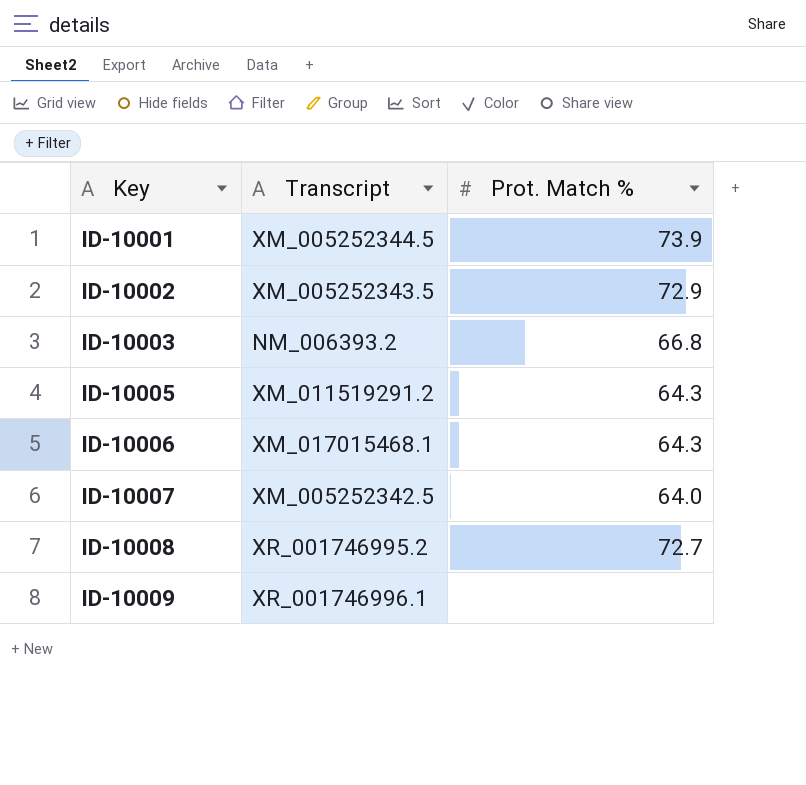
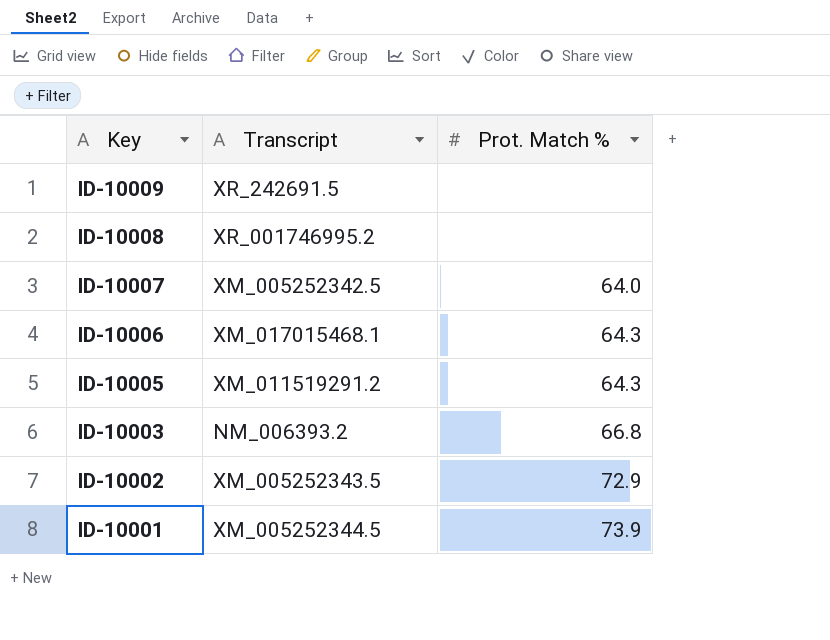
row order: Key ascending -> Key descending
ID-10009 | Transcript: XR_001746996.1 -> XR_242691.5
ID-10008 | Prot. Match %: 72.7 -> none

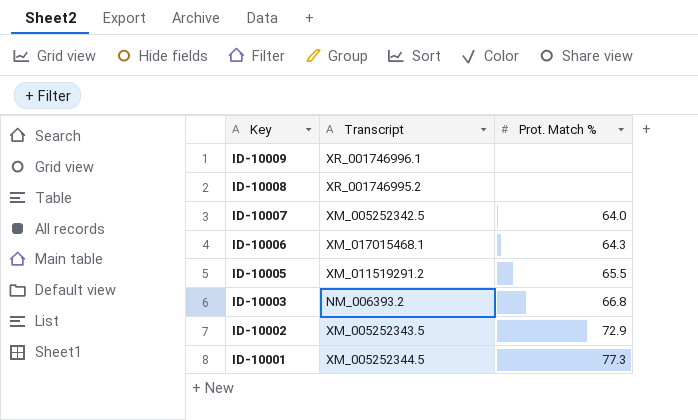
ID-10009 | Transcript: XR_242691.5 -> XR_001746996.1
ID-10005 | Prot. Match %: 64.3 -> 65.5
ID-10001 | Prot. Match %: 73.9 -> 77.3

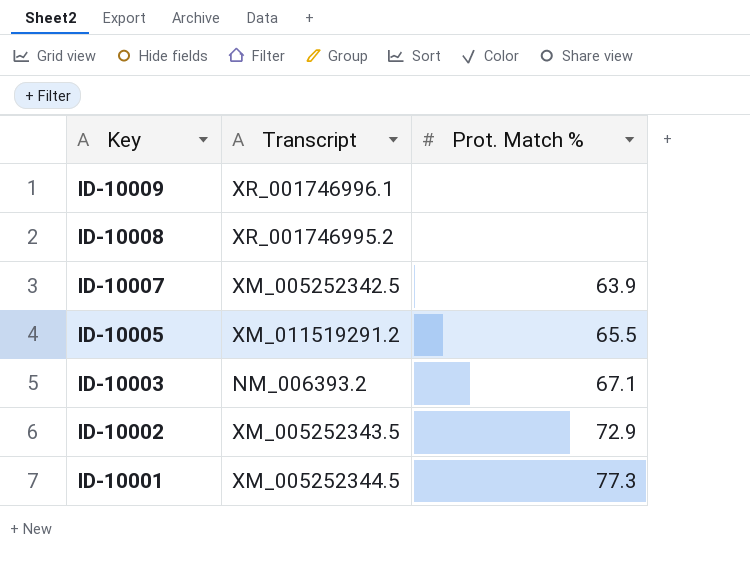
row ID-10006: XM_017015468.1 | 64.3 -> none
ID-10007 | Prot. Match %: 64.0 -> 63.9
ID-10003 | Prot. Match %: 66.8 -> 67.1

